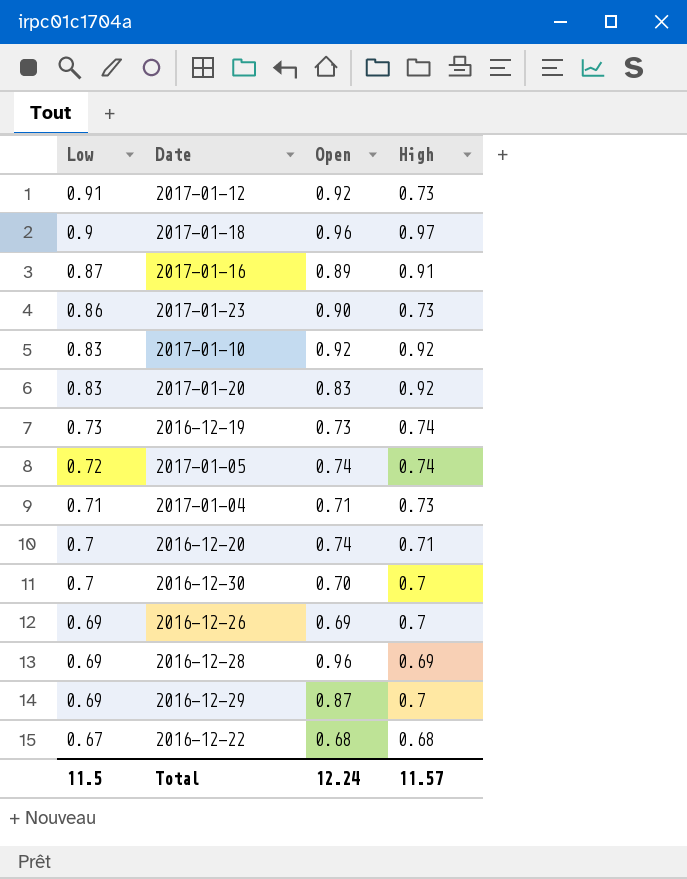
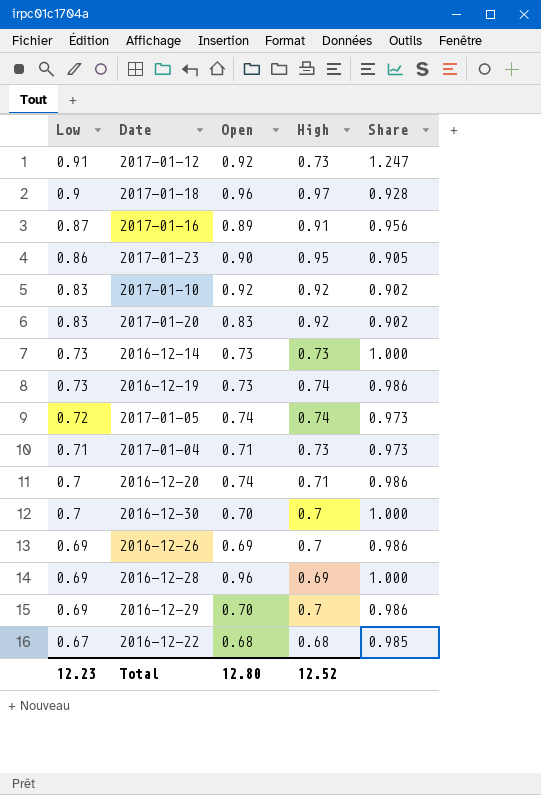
column Share | formula: none -> [Low] / [High]
2017-01-23 | High: 0.73 -> 0.95
row 2016-12-14: none -> 0.73 | 0.73 | 0.73 | 1.000
2016-12-29 | Open: 0.87 -> 0.70
Total | Low: 11.5 -> 12.23
Total | Open: 12.24 -> 12.80
Total | High: 11.57 -> 12.52

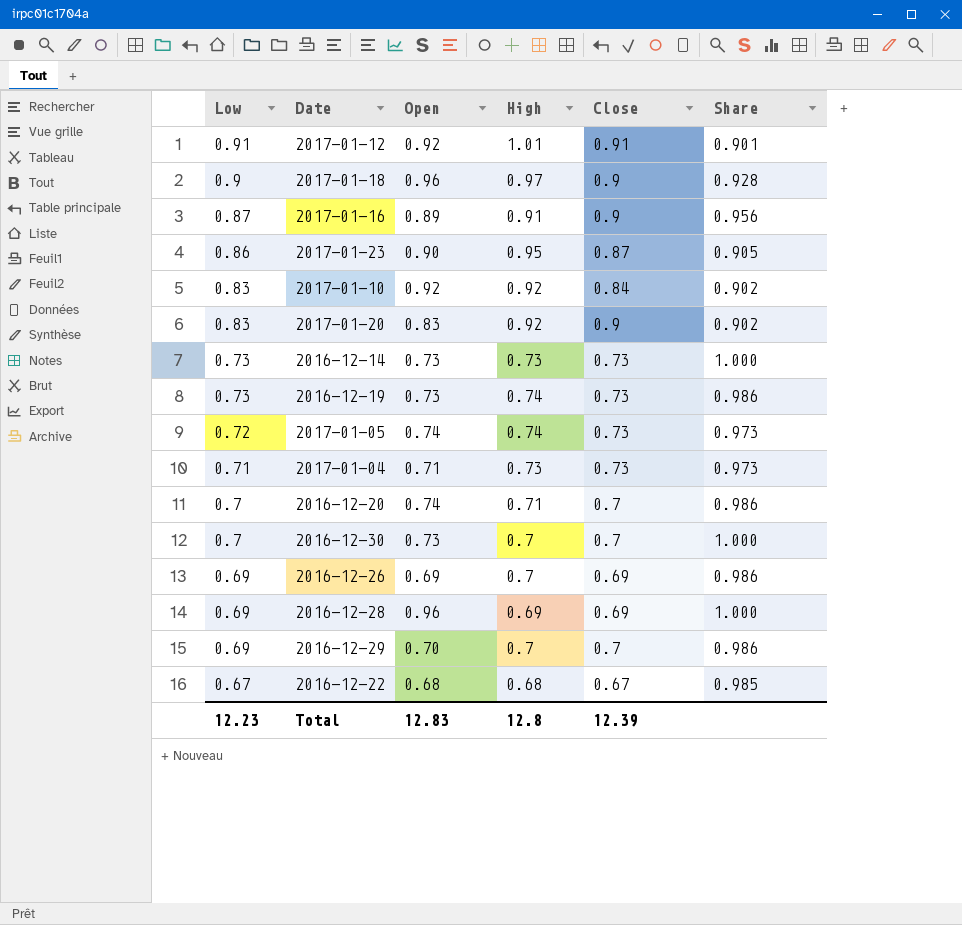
column Close | position: none -> 5
2017-01-12 | High: 0.73 -> 1.01
2017-01-12 | Share: 1.247 -> 0.901
2016-12-30 | Open: 0.70 -> 0.73
Total | Open: 12.80 -> 12.83
Total | High: 12.52 -> 12.8

